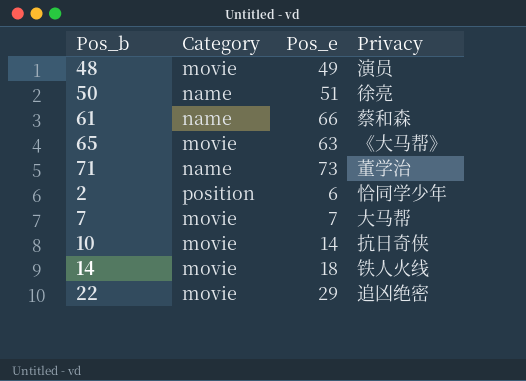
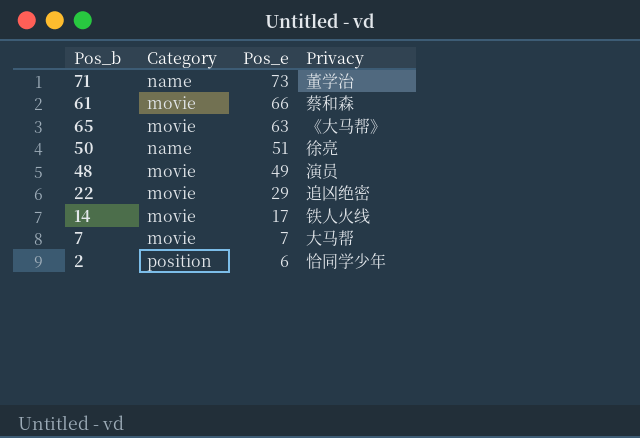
row order: none -> Pos_e descending
row 10: movie | 14 | 抗日奇侠 -> none
61 | Category: name -> movie
14 | Pos_e: 18 -> 17

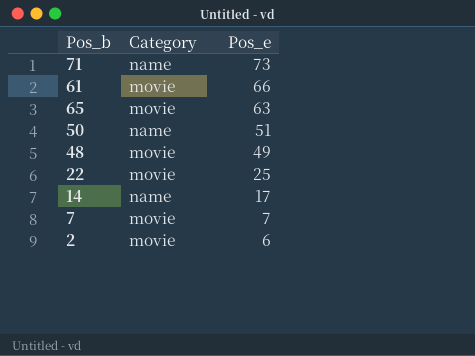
column Privacy | position: 4 -> none
22 | Pos_e: 29 -> 25
14 | Category: movie -> name
2 | Category: position -> movie

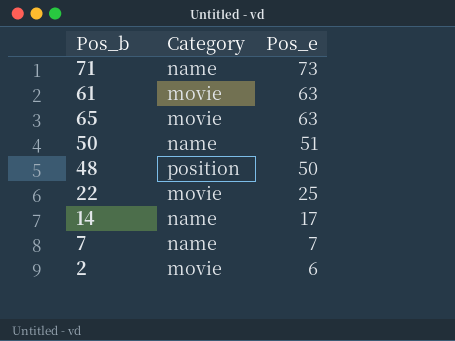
61 | Pos_e: 66 -> 63
48 | Category: movie -> position
48 | Pos_e: 49 -> 50
7 | Category: movie -> name

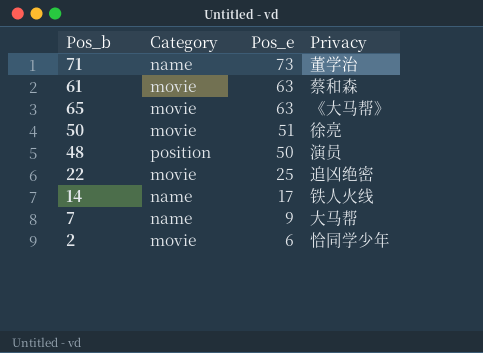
column Privacy | position: none -> 4
50 | Category: name -> movie
7 | Pos_e: 7 -> 9

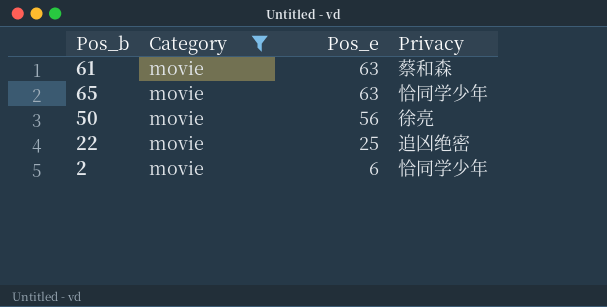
filter: none -> Category = movie
65 | Privacy: 《大马帮》 -> 恰同学少年
50 | Pos_e: 51 -> 56

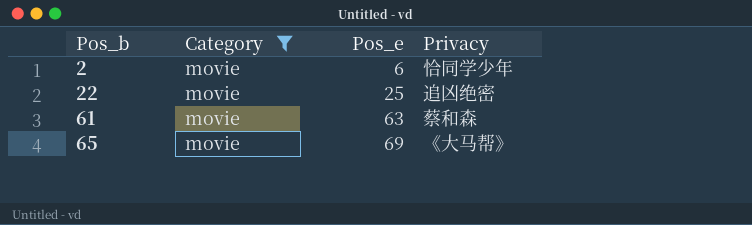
row order: Pos_e descending -> Pos_b ascending
row 50: movie | 56 | 徐亮 -> none
65 | Pos_e: 63 -> 69
65 | Privacy: 恰同学少年 -> 《大马帮》

